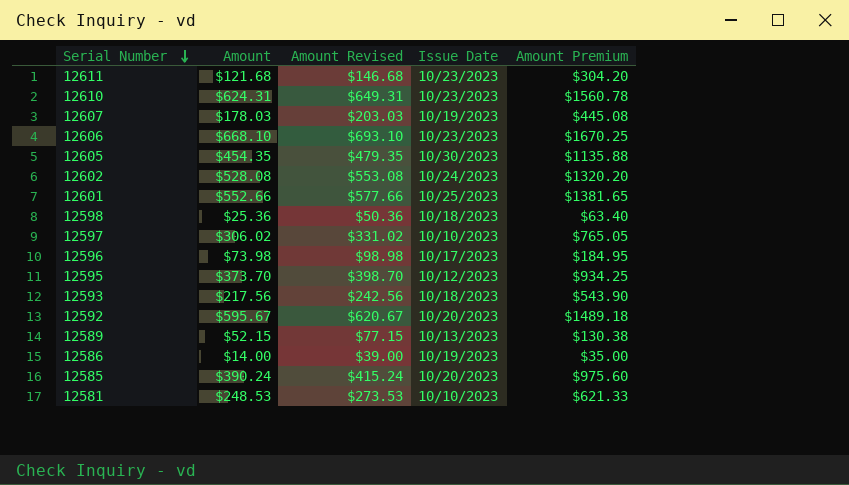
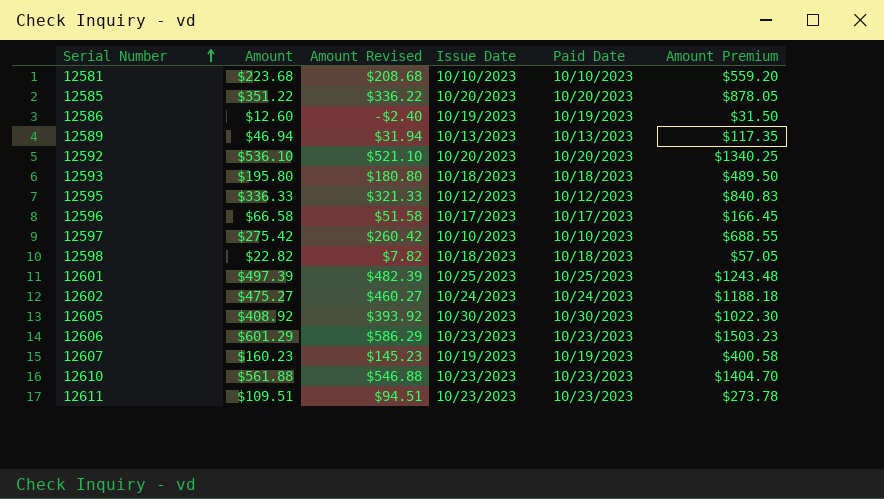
row order: Serial Number descending -> Serial Number ascending
column Amount Revised | formula: [Amount] + 25 -> [Amount] - 15
column Paid Date | position: none -> 5
12581 | Amount: $248.53 -> $223.68
12581 | Amount Premium: $621.33 -> $559.20
12585 | Amount: $390.24 -> $351.22
12585 | Amount Premium: $975.60 -> $878.05
12586 | Amount: $14.00 -> $12.60
12586 | Amount Premium: $35.00 -> $31.50
12589 | Amount: $52.15 -> $46.94
12589 | Amount Premium: $130.38 -> $117.35
12592 | Amount: $595.67 -> $536.10
12592 | Amount Premium: $1489.18 -> $1340.25
12593 | Amount: $217.56 -> $195.80
12593 | Amount Premium: $543.90 -> $489.50
12595 | Amount: $373.70 -> $336.33
12595 | Amount Premium: $934.25 -> $840.83
12596 | Amount: $73.98 -> $66.58
12596 | Amount Premium: $184.95 -> $166.45
12597 | Amount: $306.02 -> $275.42
12597 | Amount Premium: $765.05 -> $688.55
12598 | Amount: $25.36 -> $22.82
12598 | Amount Premium: $63.40 -> $57.05
12601 | Amount: $552.66 -> $497.39
12601 | Amount Premium: $1381.65 -> $1243.48
12602 | Amount: $528.08 -> $475.27
12602 | Amount Premium: $1320.20 -> $1188.18
12605 | Amount: $454.35 -> $408.92
12605 | Amount Premium: $1135.88 -> $1022.30
12606 | Amount: $668.10 -> $601.29
12606 | Amount Premium: $1670.25 -> $1503.23
12607 | Amount: $178.03 -> $160.23
12607 | Amount Premium: $445.08 -> $400.58
12610 | Amount: $624.31 -> $561.88
12610 | Amount Premium: $1560.78 -> $1404.70
12611 | Amount: $121.68 -> $109.51
12611 | Amount Premium: $304.20 -> $273.78

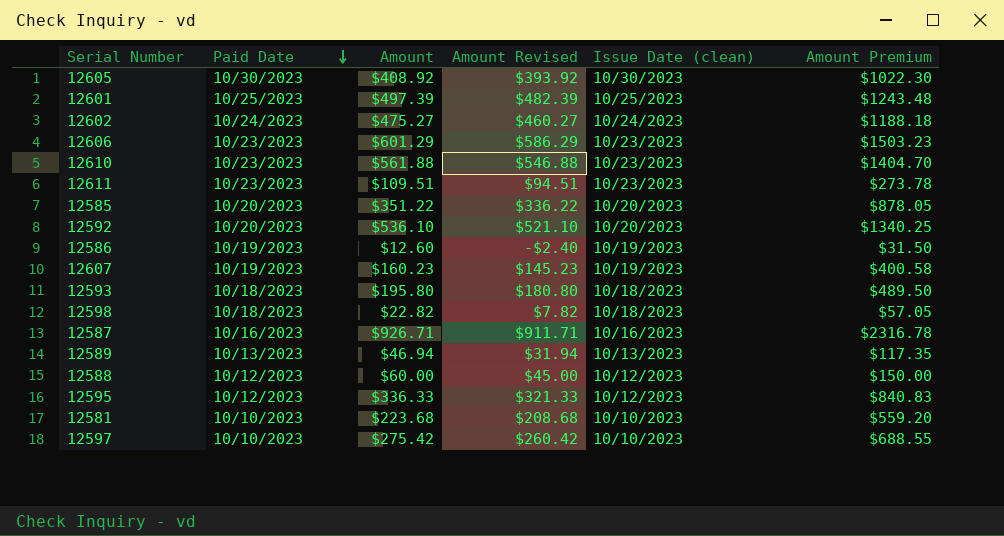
row order: Serial Number ascending -> Paid Date descending
column Paid Date | position: 5 -> 2
column name: Issue Date -> Issue Date (clean)
row 12596: $66.58 | $51.58 | 10/17/2023 | 10/17/2023 | $166.45 -> none
row 12587: none -> 10/16/2023 | $926.71 | $911.71 | 10/16/2023 | $2316.78
row 12588: none -> 10/12/2023 | $60.00 | $45.00 | 10/12/2023 | $150.00

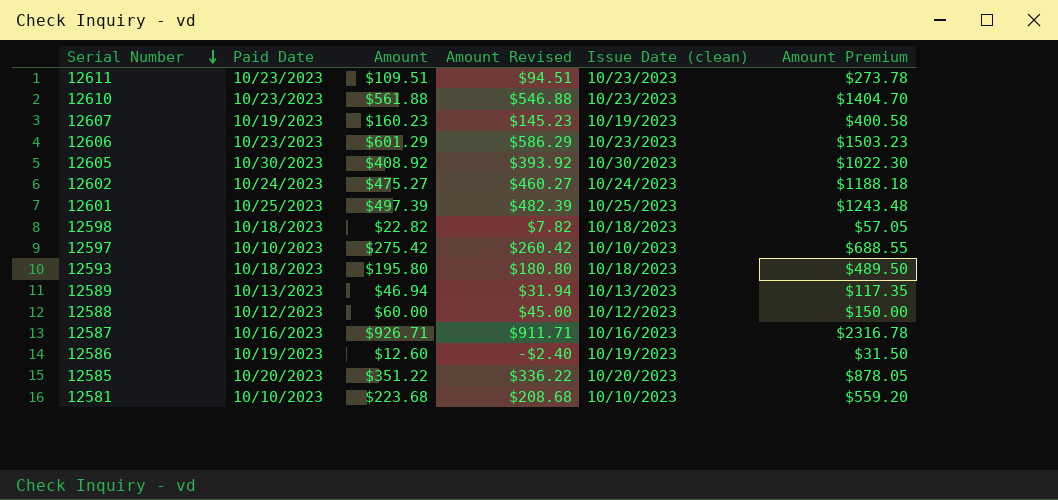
row order: Paid Date descending -> Serial Number descending
row 12592: 10/20/2023 | $536.10 | $521.10 | 10/20/2023 | $1340.25 -> none
row 12595: 10/12/2023 | $336.33 | $321.33 | 10/12/2023 | $840.83 -> none

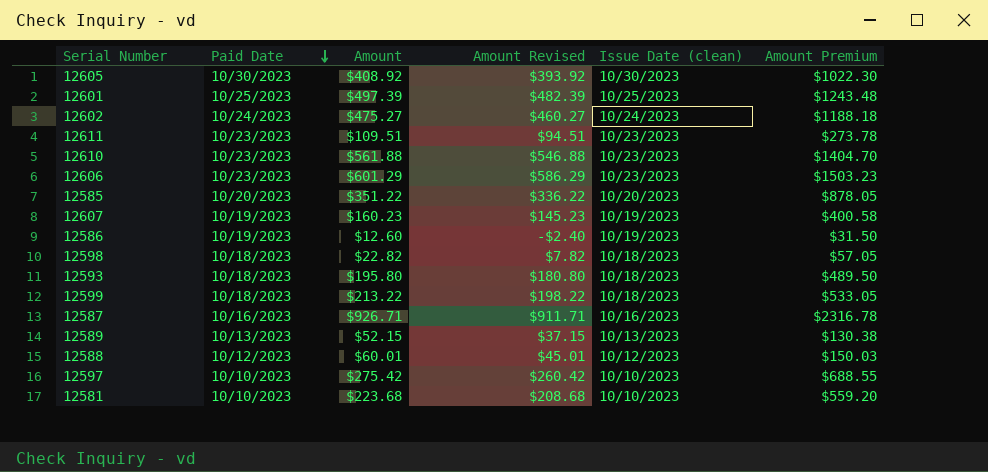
row order: Serial Number descending -> Paid Date descending
row 12599: none -> 10/18/2023 | $213.22 | $198.22 | 10/18/2023 | $533.05
12589 | Amount: $46.94 -> $52.15
12589 | Amount Revised: $31.94 -> $37.15
12589 | Amount Premium: $117.35 -> $130.38
12588 | Amount: $60.00 -> $60.01
12588 | Amount Revised: $45.00 -> $45.01
12588 | Amount Premium: $150.00 -> $150.03

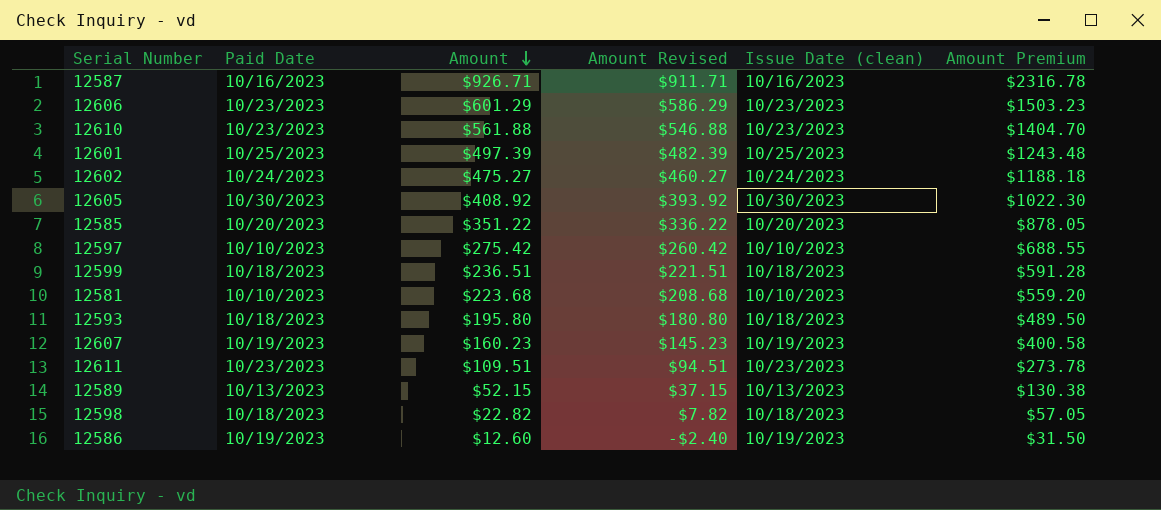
row order: Paid Date descending -> Amount descending
row 12588: 10/12/2023 | $60.01 | $45.01 | 10/12/2023 | $150.03 -> none
12599 | Amount: $213.22 -> $236.51
12599 | Amount Revised: $198.22 -> $221.51
12599 | Amount Premium: $533.05 -> $591.28

